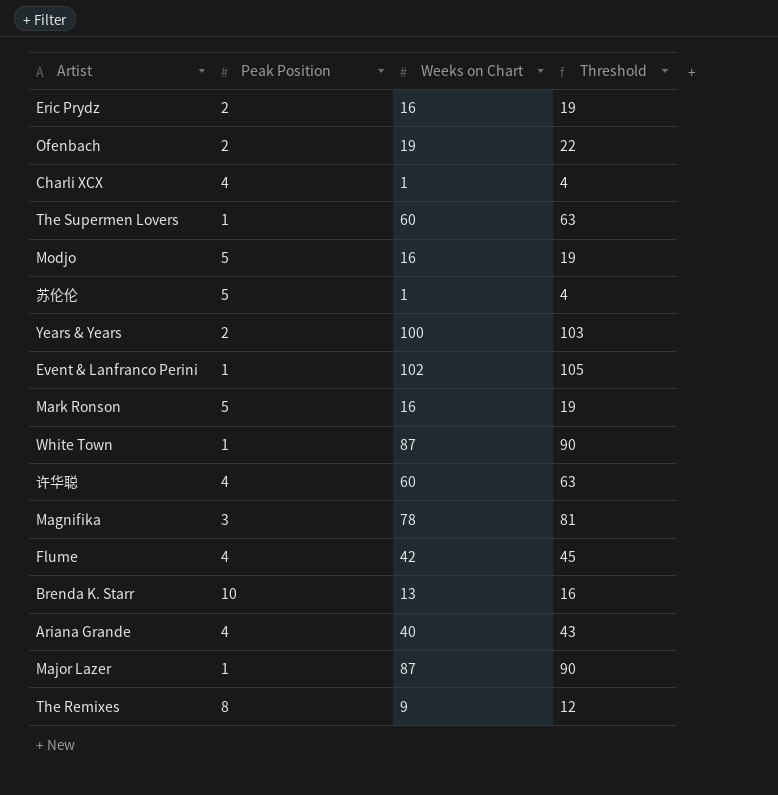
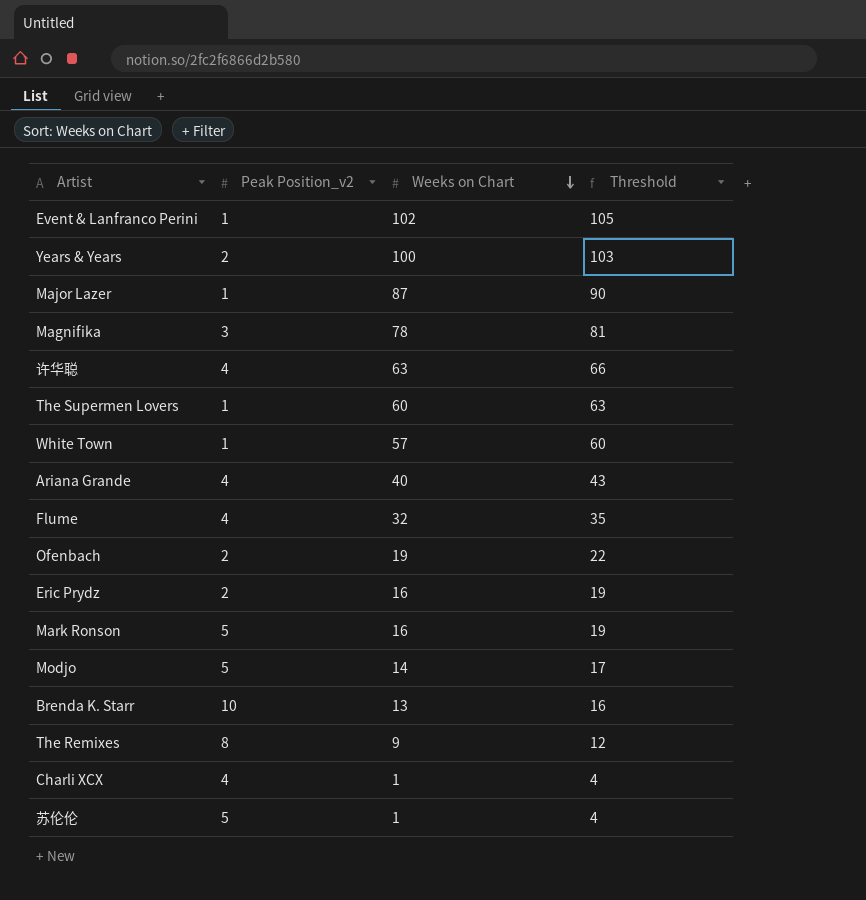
row order: none -> Weeks on Chart descending
column name: Peak Position -> Peak Position_v2
许华聪 | Weeks on Chart: 60 -> 63
许华聪 | Threshold: 63 -> 66
White Town | Weeks on Chart: 87 -> 57
White Town | Threshold: 90 -> 60
Flume | Weeks on Chart: 42 -> 32
Flume | Threshold: 45 -> 35
Modjo | Weeks on Chart: 16 -> 14
Modjo | Threshold: 19 -> 17

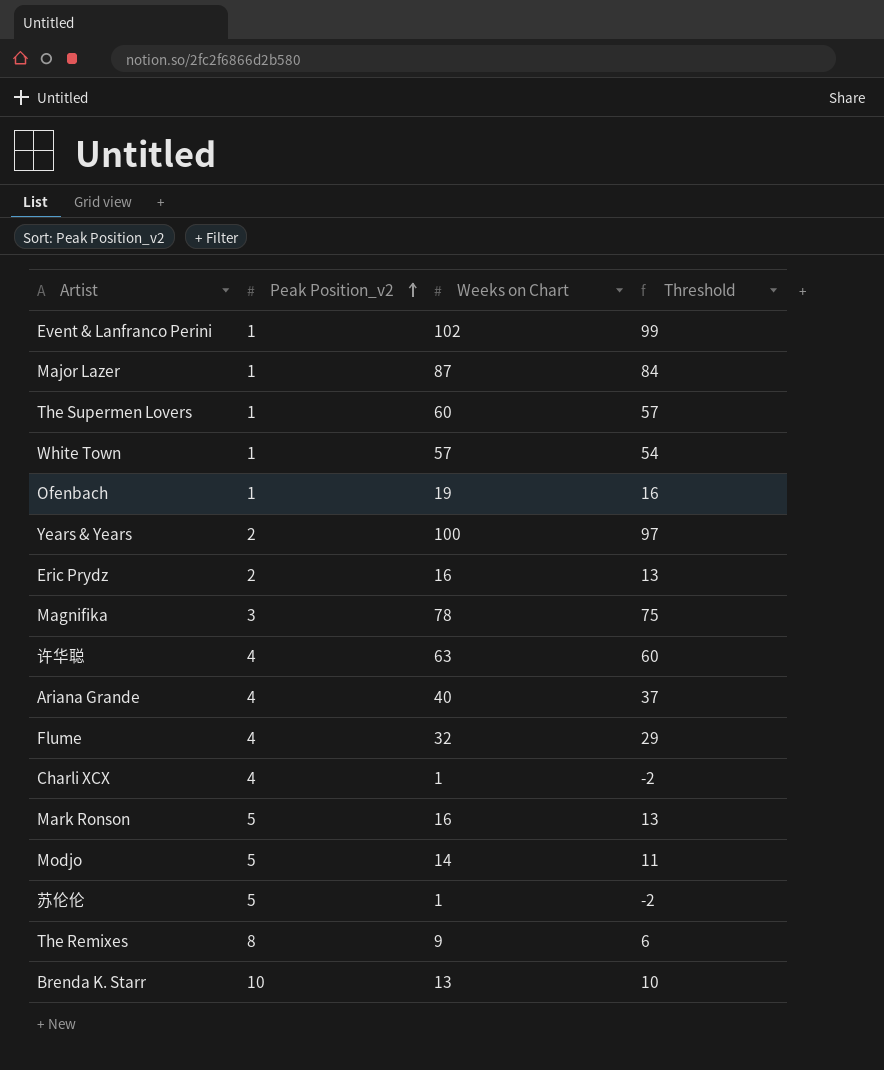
row order: Weeks on Chart descending -> Peak Position_v2 ascending
column Threshold | formula: [Weeks on Chart] + 3 -> [Weeks on Chart] - 3
Ofenbach | Peak Position_v2: 2 -> 1

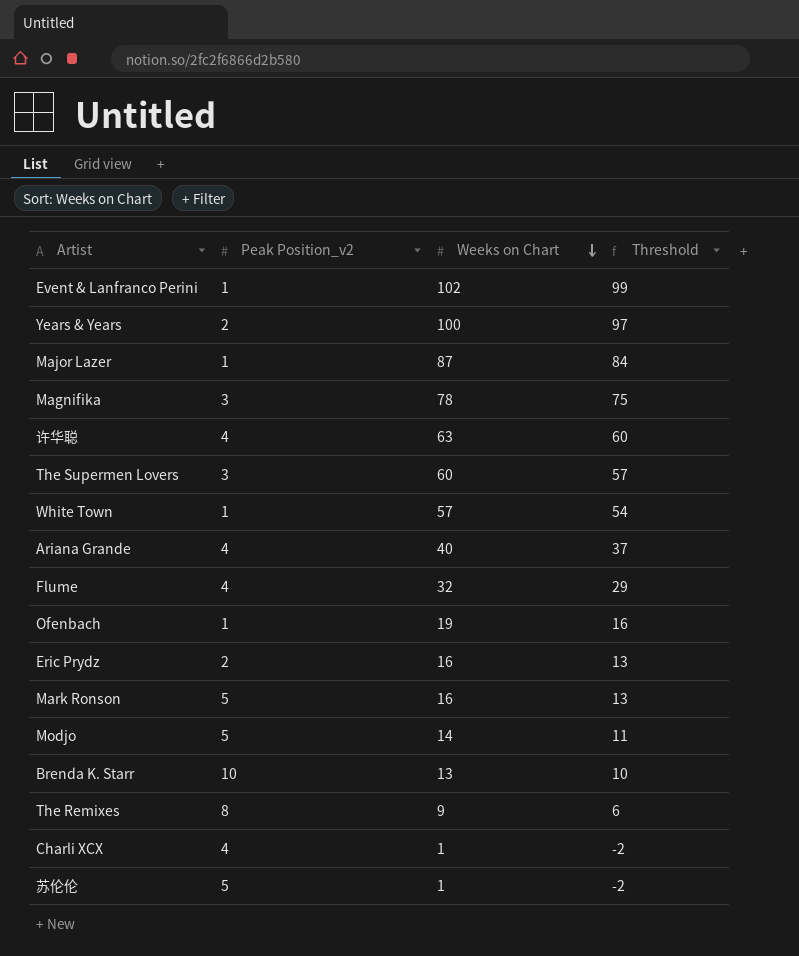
row order: Peak Position_v2 ascending -> Weeks on Chart descending
The Supermen Lovers | Peak Position_v2: 1 -> 3

